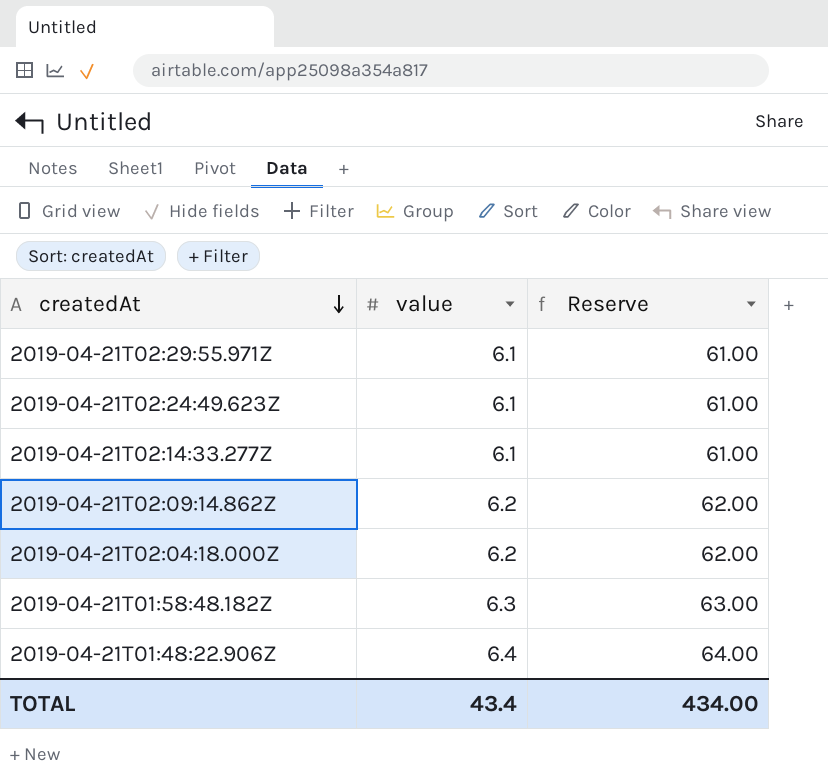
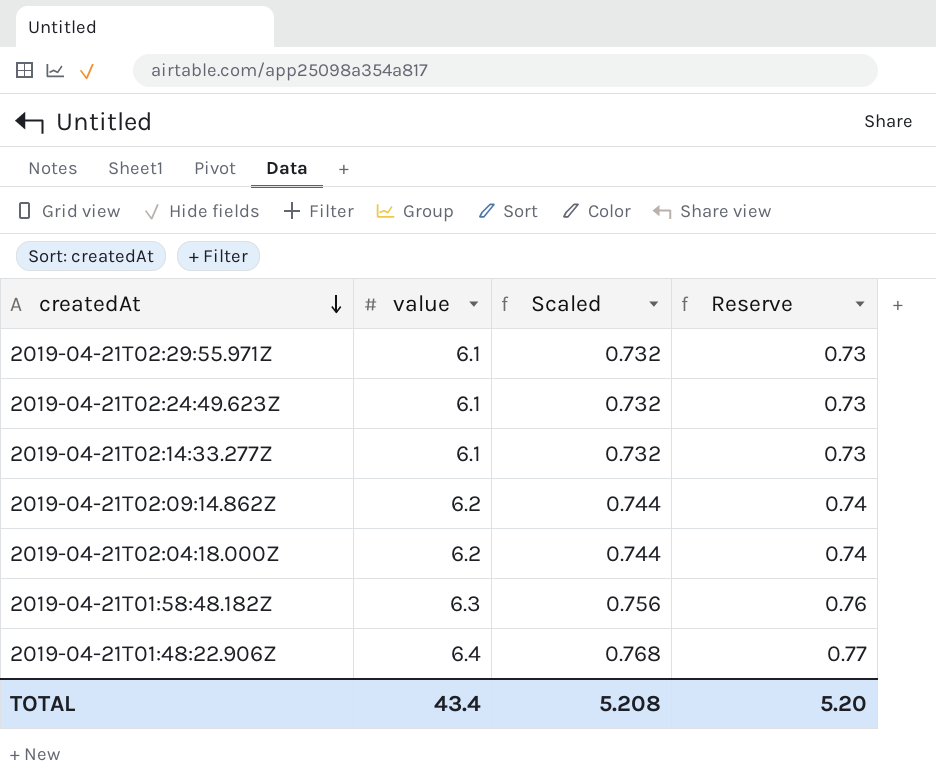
column Scaled | formula: none -> [value] * 0.12
column Reserve | formula: [value] * 10 -> [value] * 0.12
TOTAL | Reserve: 434.00 -> 5.20

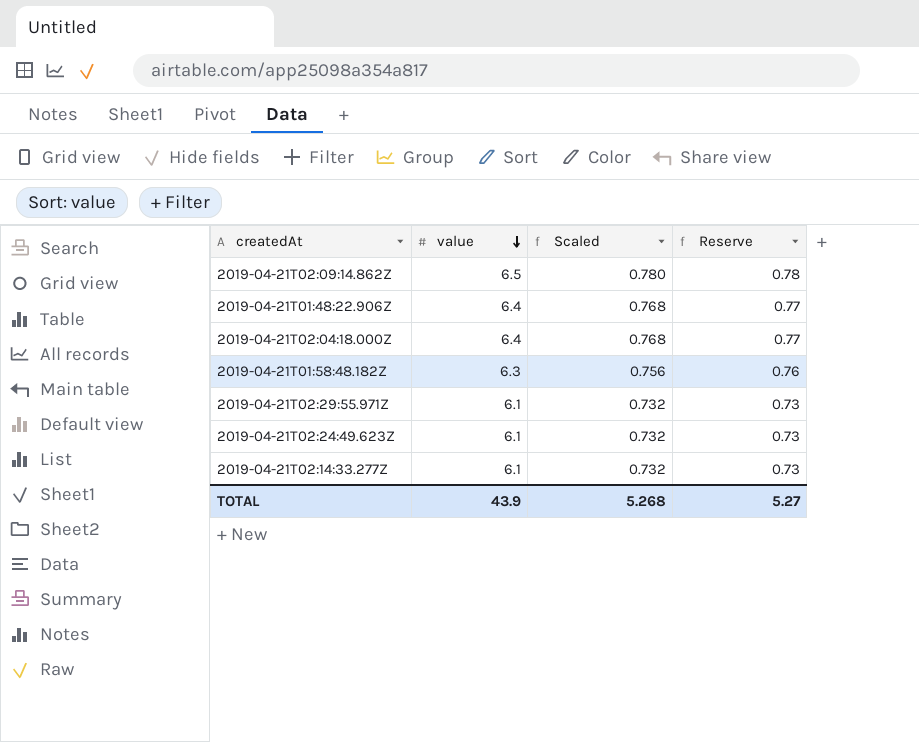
row order: createdAt descending -> value descending
2019-04-21T02:09:14.862Z | value: 6.2 -> 6.5
2019-04-21T02:09:14.862Z | Scaled: 0.744 -> 0.780
2019-04-21T02:09:14.862Z | Reserve: 0.74 -> 0.78
2019-04-21T02:04:18.000Z | value: 6.2 -> 6.4
2019-04-21T02:04:18.000Z | Scaled: 0.744 -> 0.768
2019-04-21T02:04:18.000Z | Reserve: 0.74 -> 0.77
TOTAL | value: 43.4 -> 43.9
TOTAL | Scaled: 5.208 -> 5.268
TOTAL | Reserve: 5.20 -> 5.27

